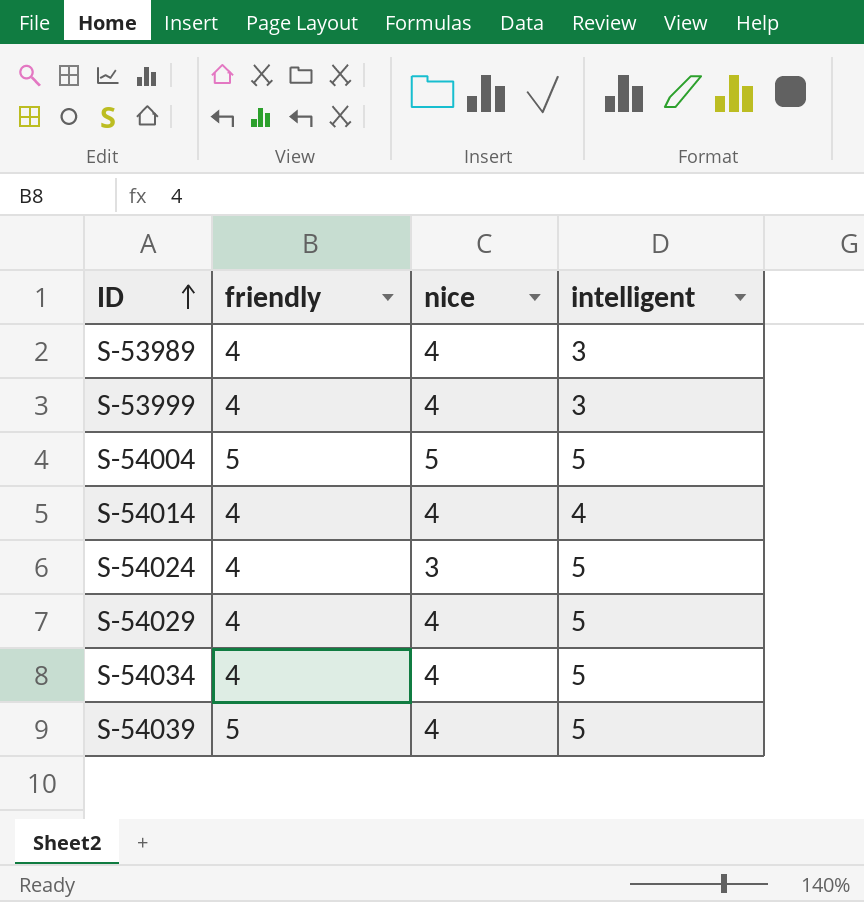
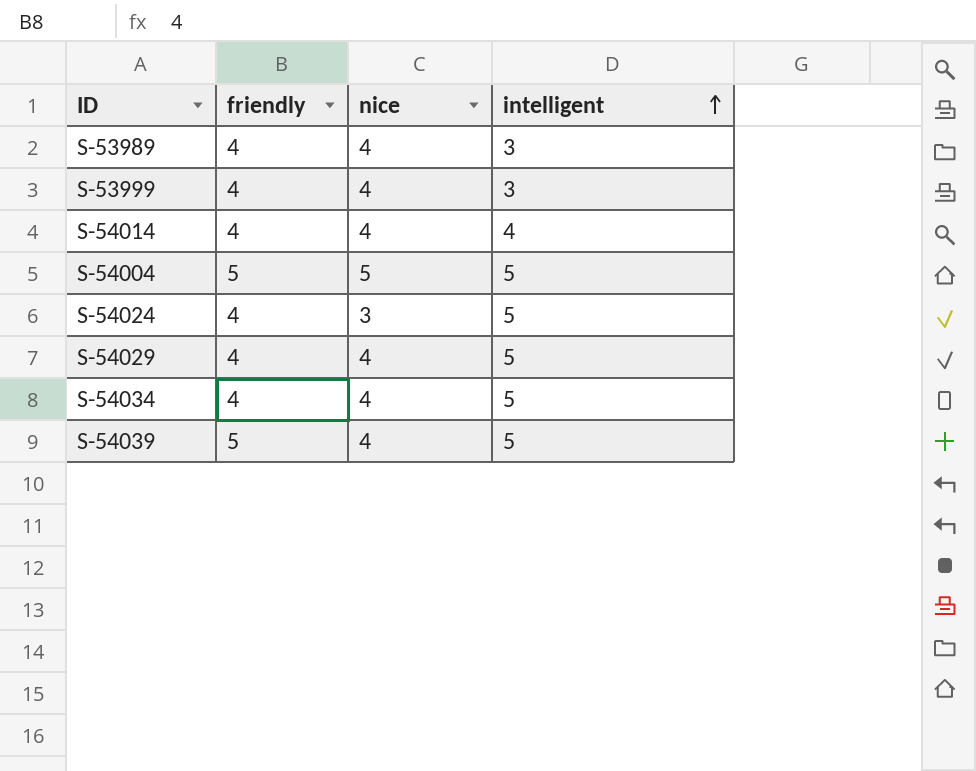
row order: ID ascending -> intelligent ascending

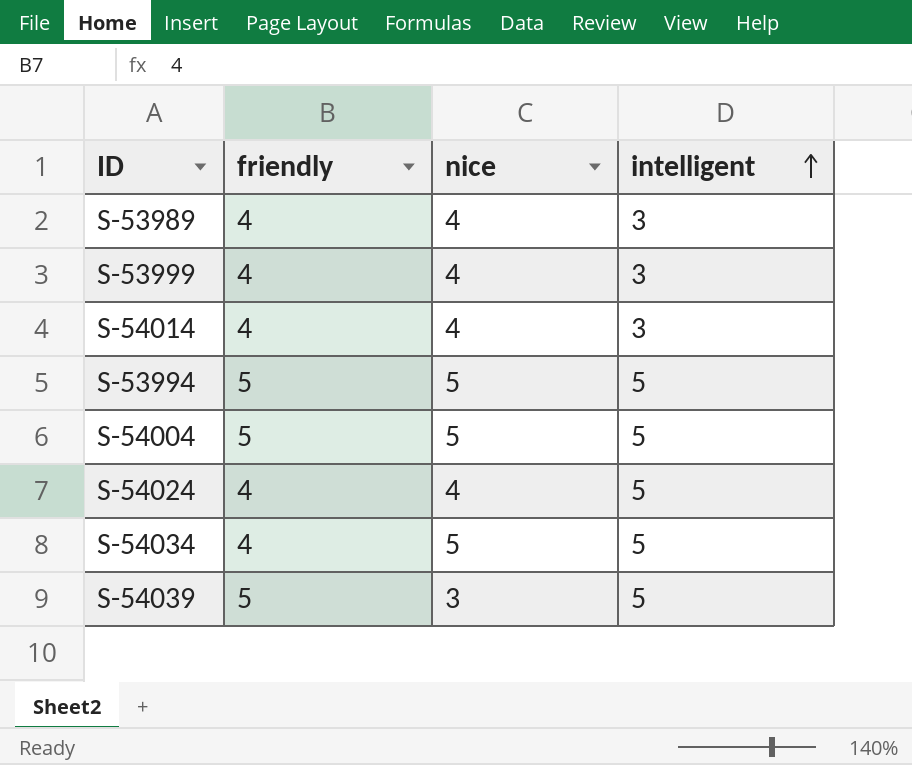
row S-54029: 4 | 4 | 5 -> none
S-54014 | intelligent: 4 -> 3
row S-53994: none -> 5 | 5 | 5
S-54024 | nice: 3 -> 4
S-54034 | nice: 4 -> 5
S-54039 | nice: 4 -> 3

